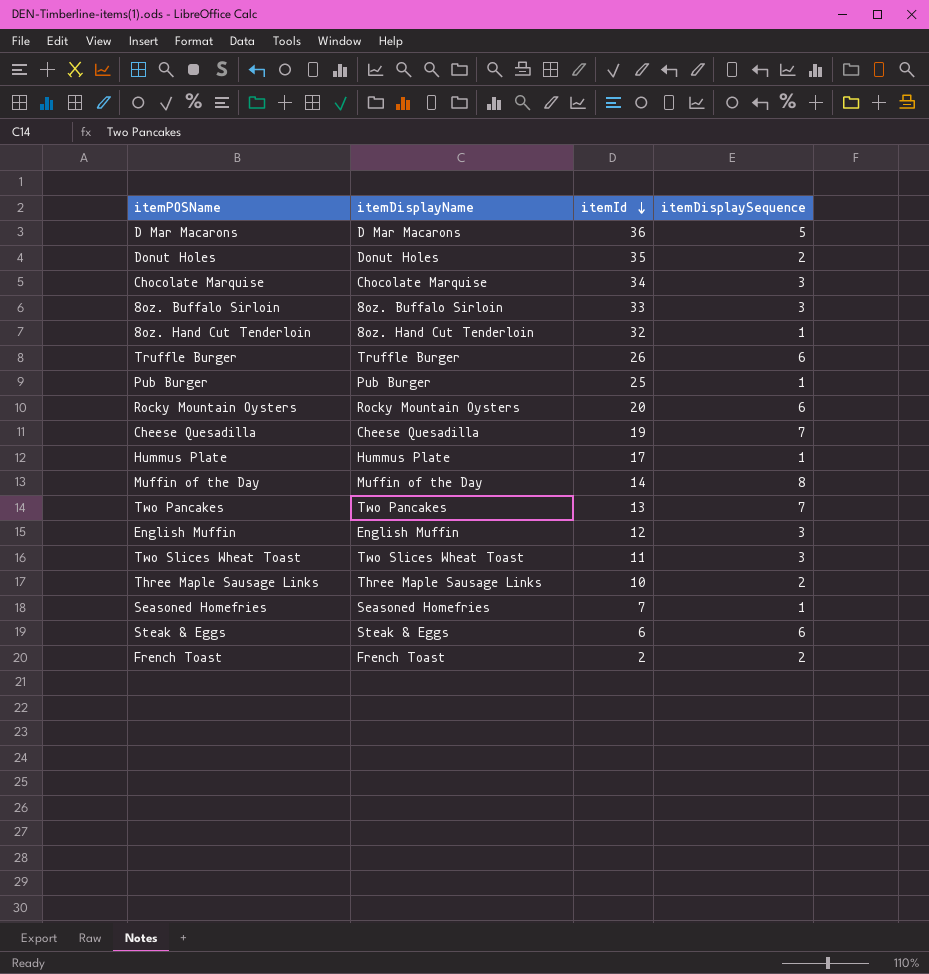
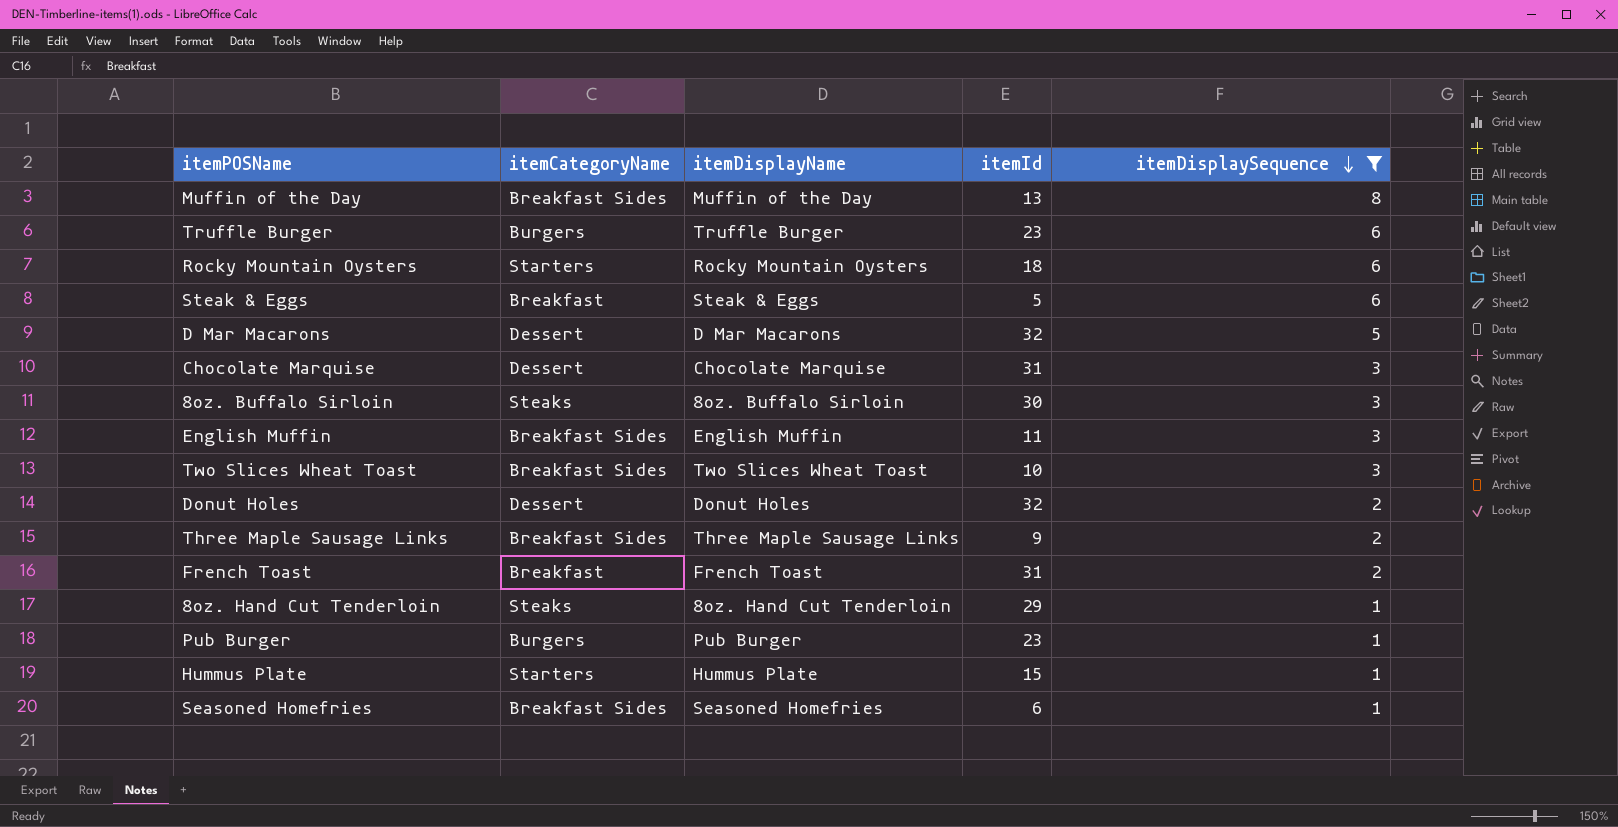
filter: none -> itemDisplaySequence != 7
row order: itemId descending -> itemDisplaySequence descending
column itemCategoryName | position: none -> 2
Muffin of the Day | itemId: 14 -> 13
Truffle Burger | itemId: 26 -> 23
Rocky Mountain Oysters | itemId: 20 -> 18
Steak & Eggs | itemId: 6 -> 5
D Mar Macarons | itemId: 36 -> 32
Chocolate Marquise | itemId: 34 -> 31
8oz. Buffalo Sirloin | itemId: 33 -> 30
English Muffin | itemId: 12 -> 11
Two Slices Wheat Toast | itemId: 11 -> 10
Donut Holes | itemId: 35 -> 32
Three Maple Sausage Links | itemId: 10 -> 9
French Toast | itemId: 2 -> 31
8oz. Hand Cut Tenderloin | itemId: 32 -> 29
Pub Burger | itemId: 25 -> 23
Hummus Plate | itemId: 17 -> 15
Seasoned Homefries | itemId: 7 -> 6

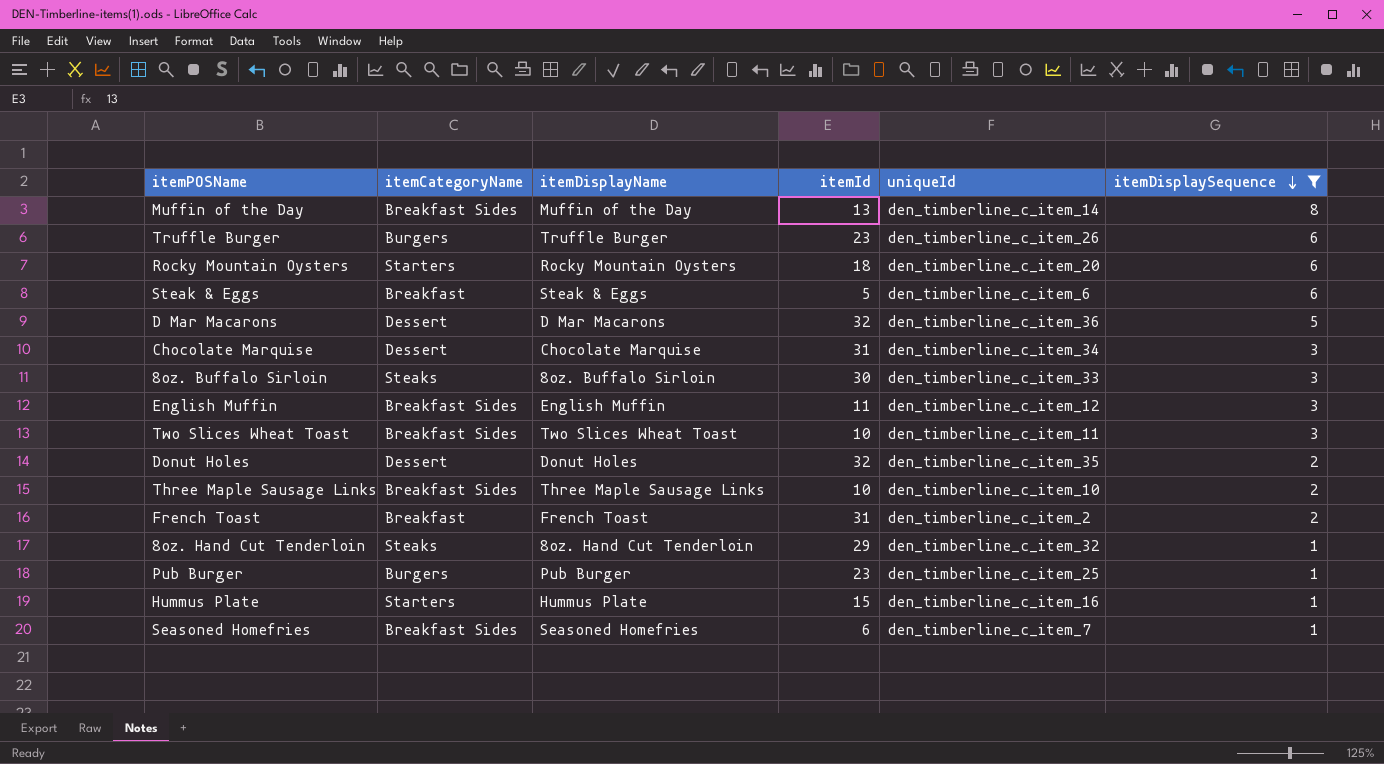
column uniqueId | position: none -> 5
Three Maple Sausage Links | itemId: 9 -> 10

